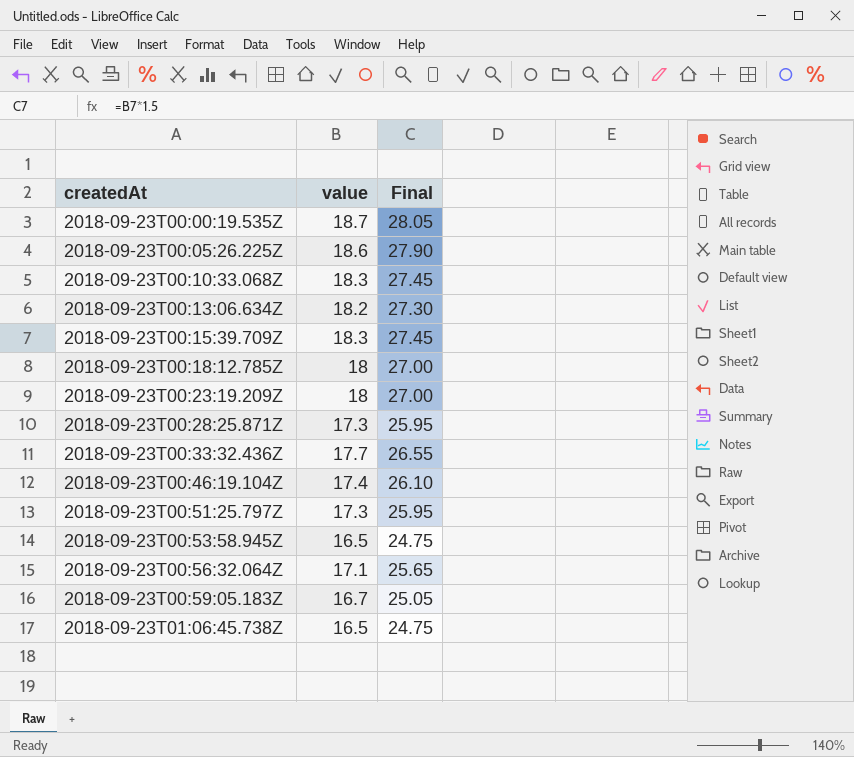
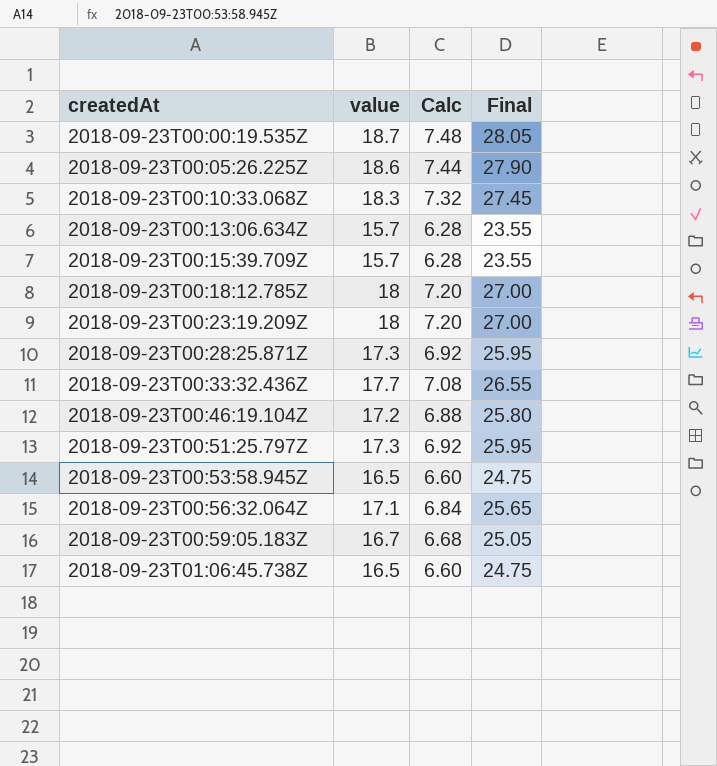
column Calc | formula: none -> [value] * 0.4
2018-09-23T00:13:06.634Z | value: 18.2 -> 15.7
2018-09-23T00:13:06.634Z | Final: 27.30 -> 23.55
2018-09-23T00:15:39.709Z | value: 18.3 -> 15.7
2018-09-23T00:15:39.709Z | Final: 27.45 -> 23.55
2018-09-23T00:46:19.104Z | value: 17.4 -> 17.2
2018-09-23T00:46:19.104Z | Final: 26.10 -> 25.80

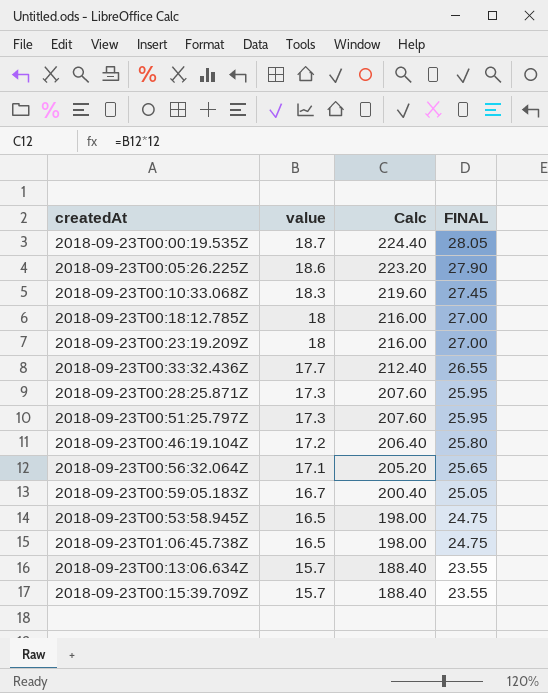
row order: createdAt ascending -> value descending
column Calc | formula: [value] * 0.4 -> [value] * 12
column name: Final -> FINAL

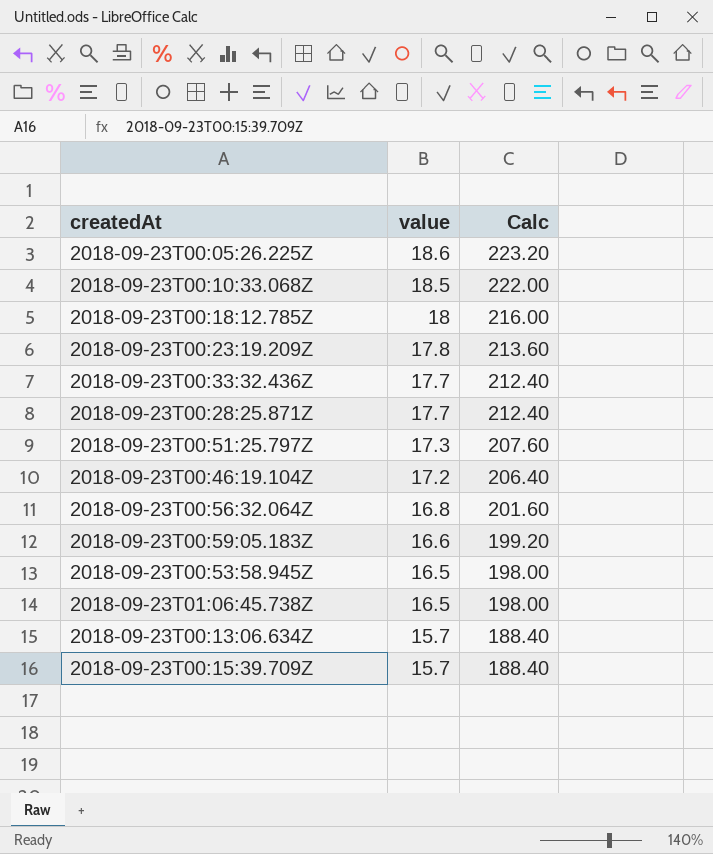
column FINAL | formula: [value] * 1.5 -> none
row 2018-09-23T00:00:19.535Z: 18.7 | 224.40 | 28.05 -> none
2018-09-23T00:10:33.068Z | value: 18.3 -> 18.5
2018-09-23T00:10:33.068Z | Calc: 219.60 -> 222.00
2018-09-23T00:23:19.209Z | value: 18 -> 17.8
2018-09-23T00:23:19.209Z | Calc: 216.00 -> 213.60
2018-09-23T00:28:25.871Z | value: 17.3 -> 17.7
2018-09-23T00:28:25.871Z | Calc: 207.60 -> 212.40
2018-09-23T00:56:32.064Z | value: 17.1 -> 16.8
2018-09-23T00:56:32.064Z | Calc: 205.20 -> 201.60
2018-09-23T00:59:05.183Z | value: 16.7 -> 16.6
2018-09-23T00:59:05.183Z | Calc: 200.40 -> 199.20

